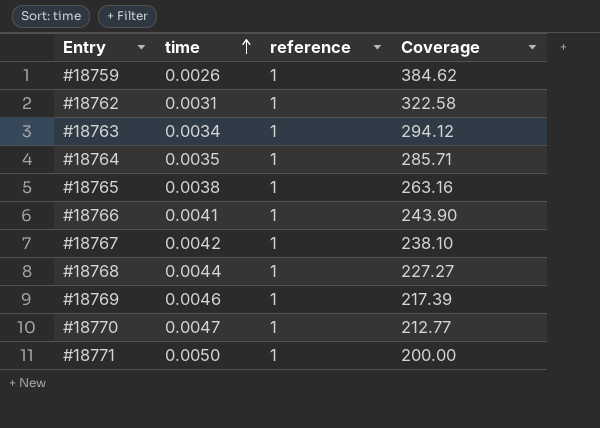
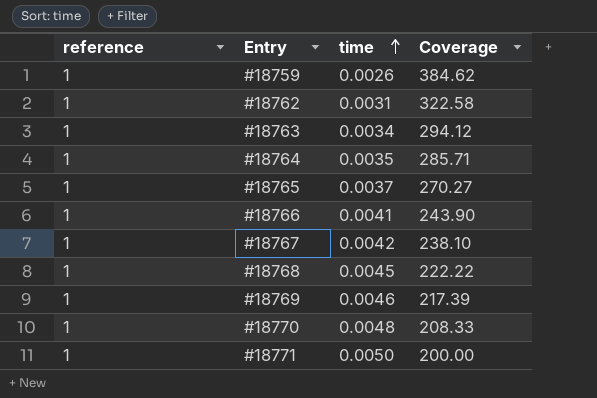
column reference | position: 3 -> 1
#18765 | time: 0.0038 -> 0.0037
#18765 | Coverage: 263.16 -> 270.27
#18768 | time: 0.0044 -> 0.0045
#18768 | Coverage: 227.27 -> 222.22
#18770 | time: 0.0047 -> 0.0048
#18770 | Coverage: 212.77 -> 208.33

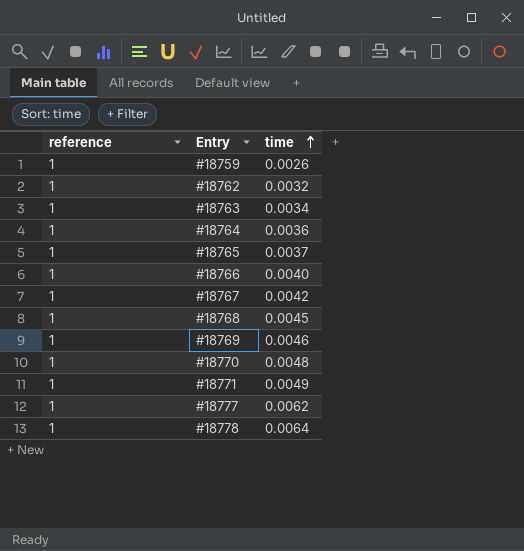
column Coverage | formula: [reference] / [time] -> none
#18762 | time: 0.0031 -> 0.0032
#18764 | time: 0.0035 -> 0.0036
#18766 | time: 0.0041 -> 0.0040
#18771 | time: 0.0050 -> 0.0049
row #18777: none -> 1 | 0.0062
row #18778: none -> 1 | 0.0064

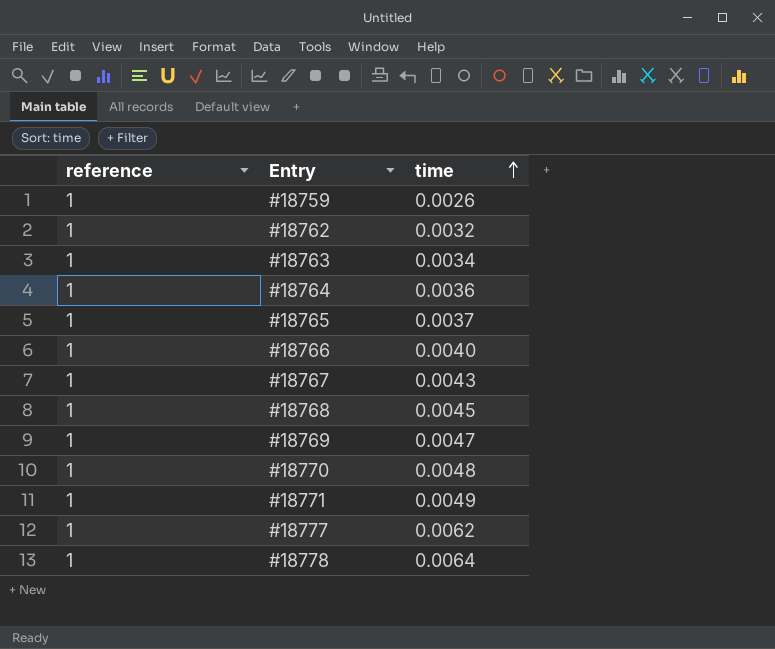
#18767 | time: 0.0042 -> 0.0043
#18769 | time: 0.0046 -> 0.0047

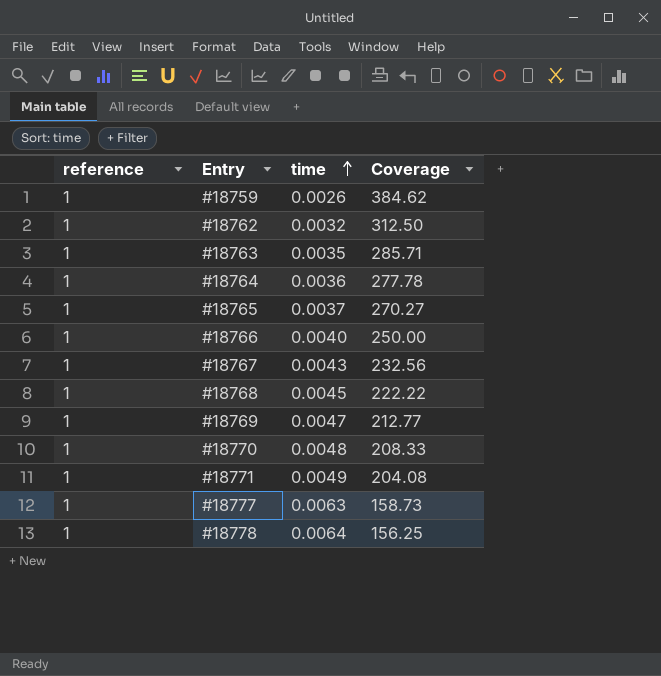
column Coverage | formula: none -> [reference] / [time]
#18763 | time: 0.0034 -> 0.0035
#18777 | time: 0.0062 -> 0.0063

